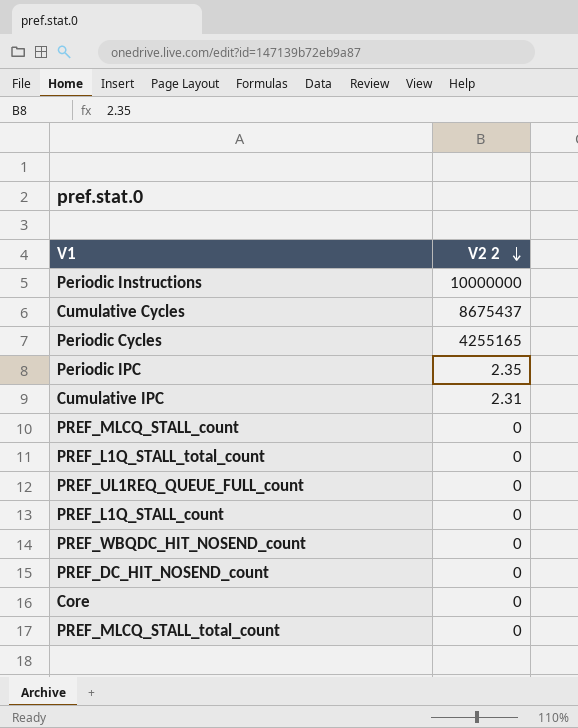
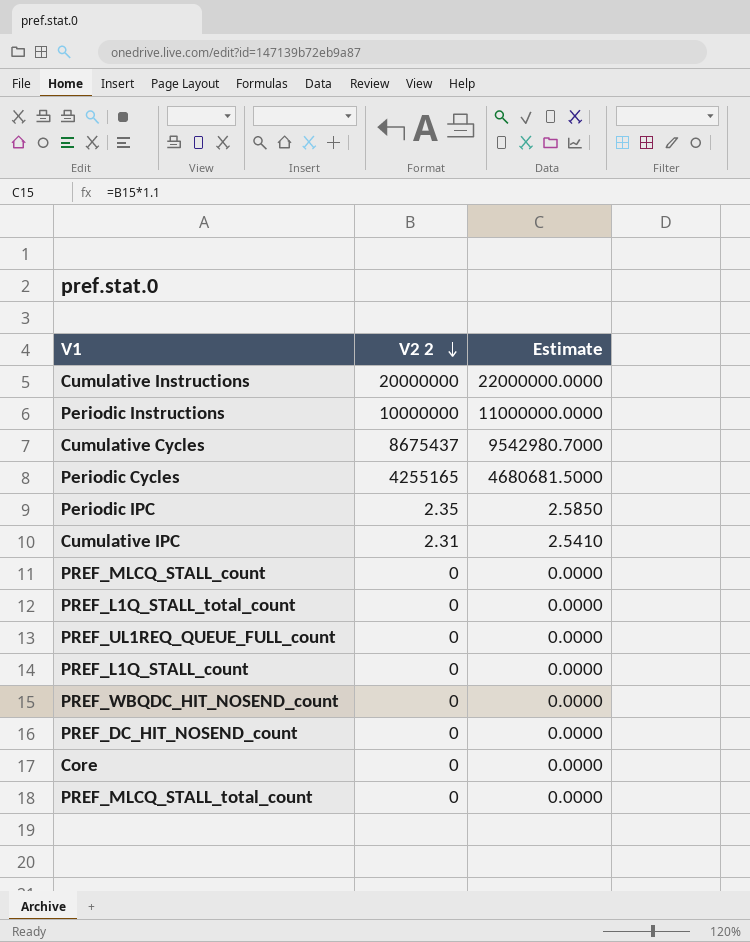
column Estimate | formula: none -> [V2 2] * 1.1
row Cumulative Instructions: none -> 20000000 | 22000000.0000

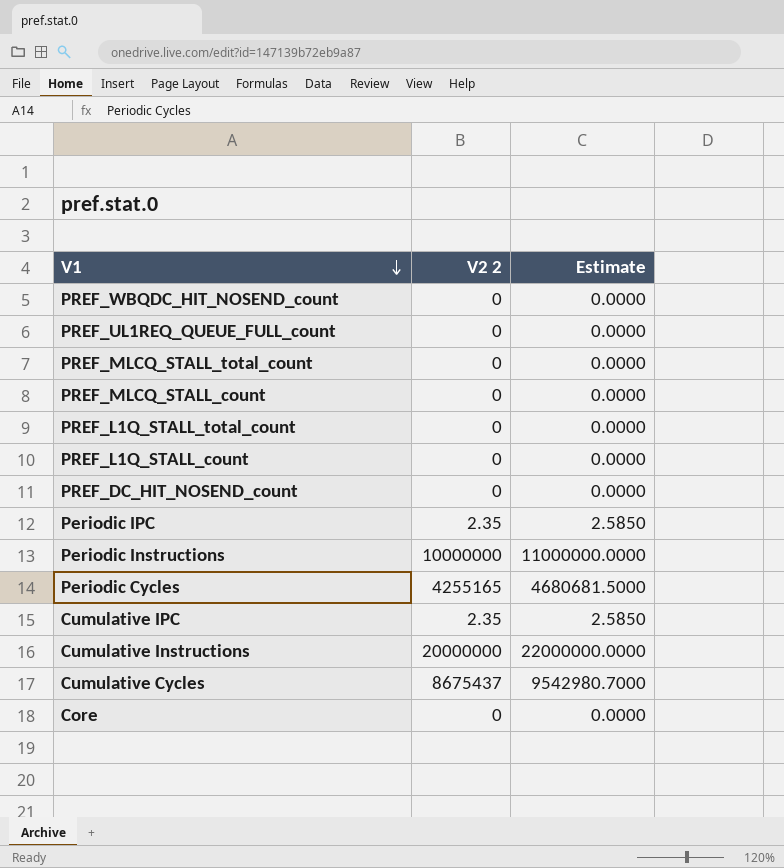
row order: V2 2 descending -> V1 descending
Cumulative IPC | V2 2: 2.31 -> 2.35
Cumulative IPC | Estimate: 2.5410 -> 2.5850

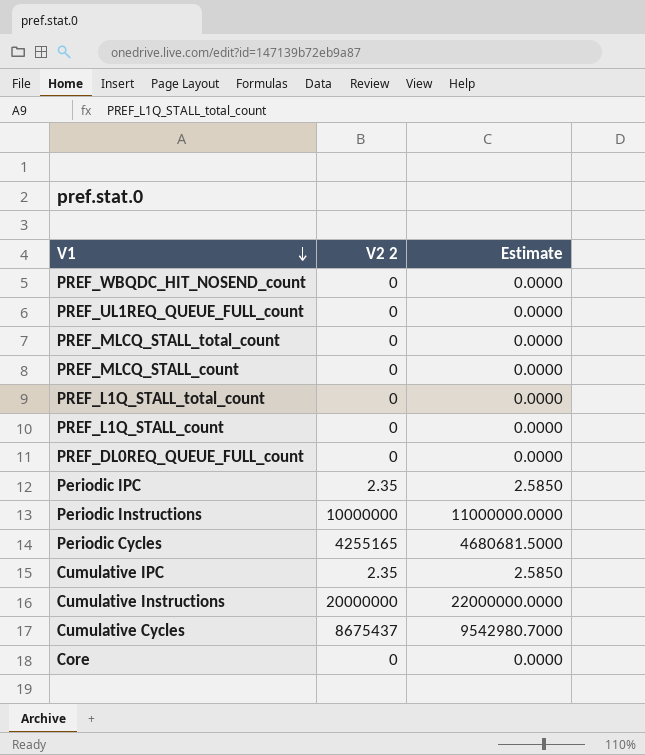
row PREF_DC_HIT_NOSEND_count: 0 | 0.0000 -> none
row PREF_DL0REQ_QUEUE_FULL_count: none -> 0 | 0.0000

